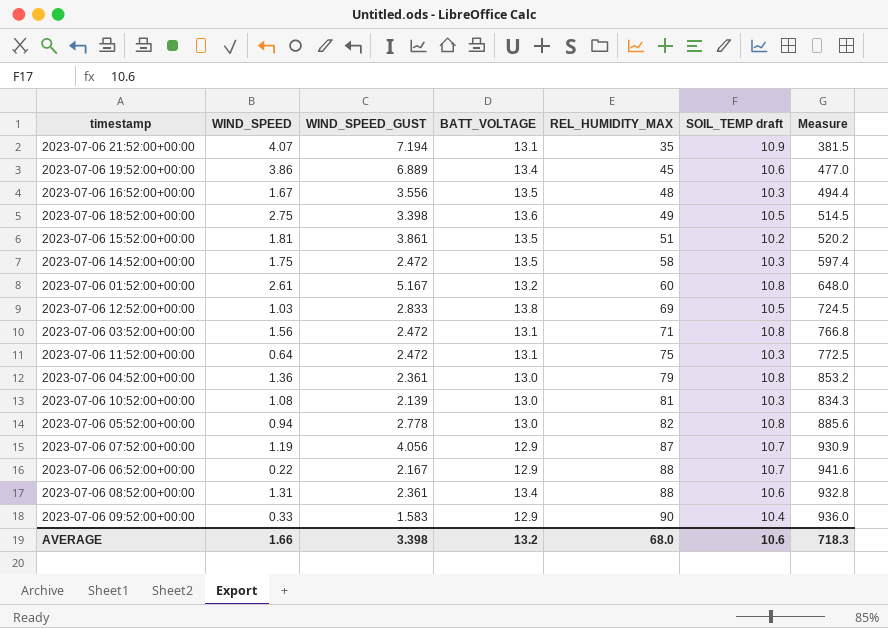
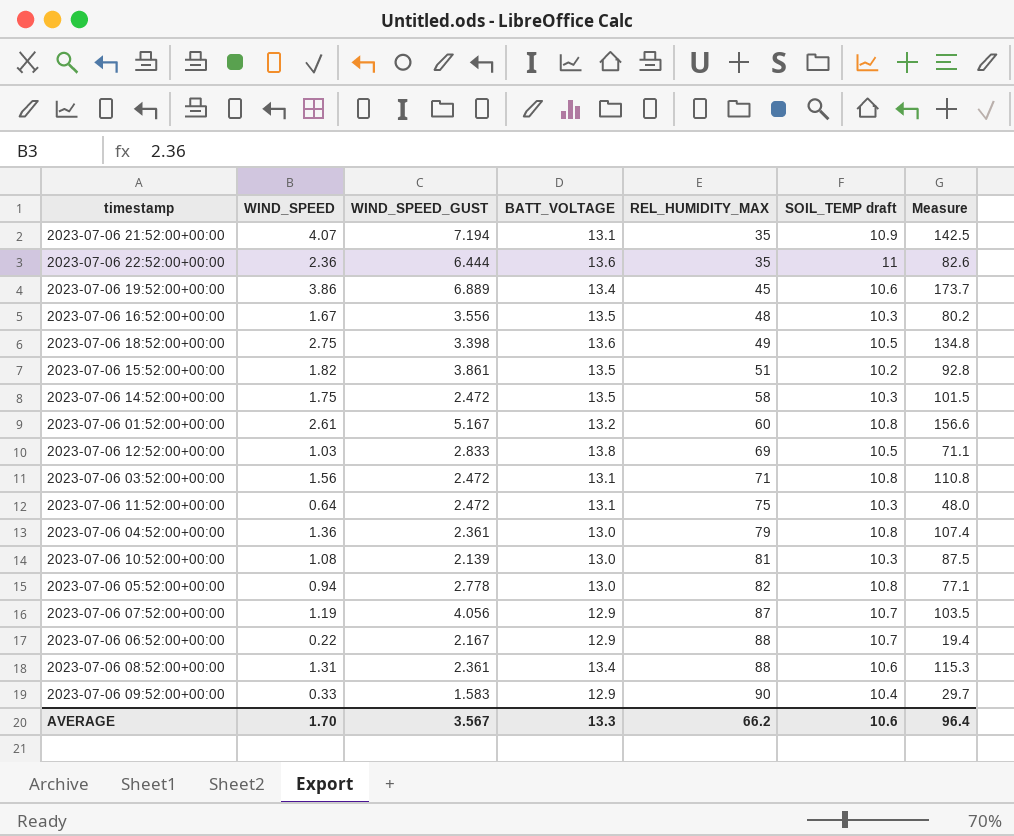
column Measure | formula: [REL_HUMIDITY_MAX] * [SOIL_TEMP draft] -> [WIND_SPEED] * [REL_HUMIDITY_MAX]
row 2023-07-06 22:52:00+00:00: none -> 2.36 | 6.444 | 13.6 | 35 | 11 | 82.6
2023-07-06 15:52:00+00:00 | WIND_SPEED: 1.81 -> 1.82
AVERAGE | WIND_SPEED: 1.66 -> 1.70
AVERAGE | WIND_SPEED_GUST: 3.398 -> 3.567
AVERAGE | BATT_VOLTAGE: 13.2 -> 13.3
AVERAGE | REL_HUMIDITY_MAX: 68.0 -> 66.2
AVERAGE | Measure: 718.3 -> 96.4

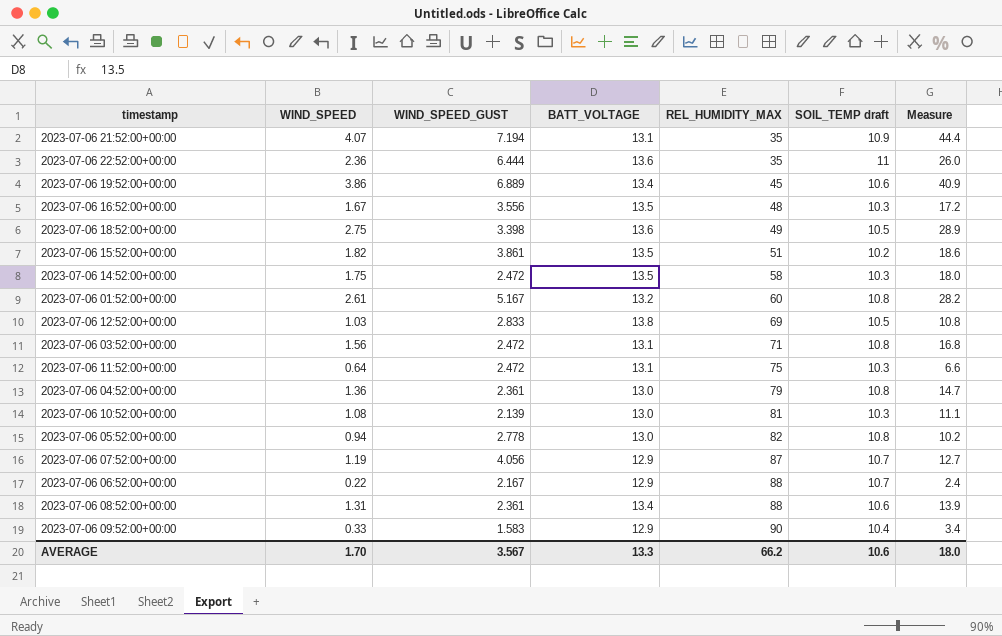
column Measure | formula: [WIND_SPEED] * [REL_HUMIDITY_MAX] -> [WIND_SPEED] * [SOIL_TEMP draft]
AVERAGE | Measure: 96.4 -> 18.0

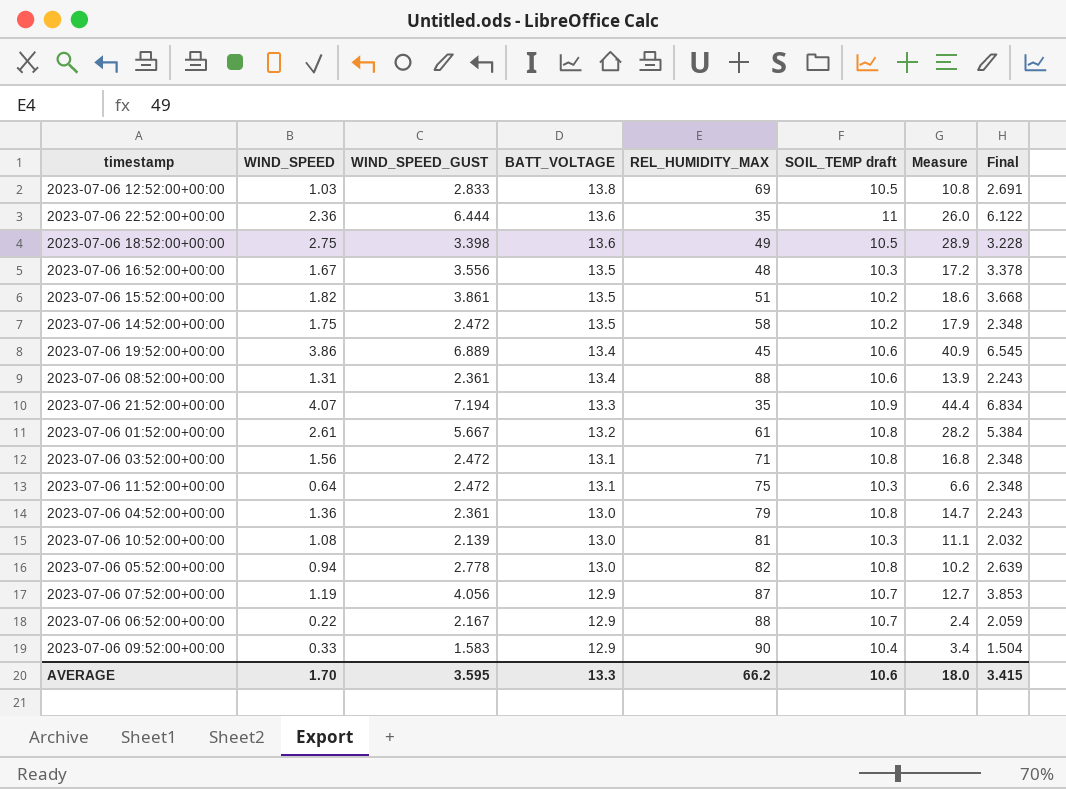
row order: REL_HUMIDITY_MAX ascending -> BATT_VOLTAGE descending
column Final | formula: none -> [WIND_SPEED_GUST] * 0.95
2023-07-06 14:52:00+00:00 | SOIL_TEMP draft: 10.3 -> 10.2
2023-07-06 14:52:00+00:00 | Measure: 18.0 -> 17.9
2023-07-06 21:52:00+00:00 | BATT_VOLTAGE: 13.1 -> 13.3
2023-07-06 01:52:00+00:00 | WIND_SPEED_GUST: 5.167 -> 5.667
2023-07-06 01:52:00+00:00 | REL_HUMIDITY_MAX: 60 -> 61
AVERAGE | WIND_SPEED_GUST: 3.567 -> 3.595

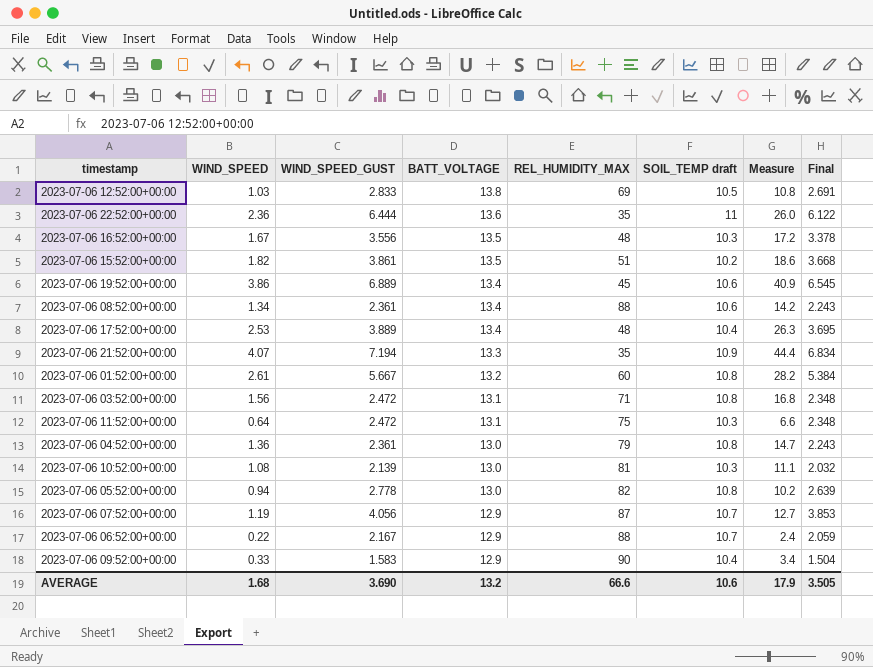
row 2023-07-06 18:52:00+00:00: 2.75 | 3.398 | 13.6 | 49 | 10.5 | 28.9 | 3.228 -> none
row 2023-07-06 14:52:00+00:00: 1.75 | 2.472 | 13.5 | 58 | 10.2 | 17.9 | 2.348 -> none
2023-07-06 08:52:00+00:00 | WIND_SPEED: 1.31 -> 1.34
2023-07-06 08:52:00+00:00 | Measure: 13.9 -> 14.2
row 2023-07-06 17:52:00+00:00: none -> 2.53 | 3.889 | 13.4 | 48 | 10.4 | 26.3 | 3.695
2023-07-06 01:52:00+00:00 | REL_HUMIDITY_MAX: 61 -> 60
AVERAGE | WIND_SPEED: 1.70 -> 1.68
AVERAGE | WIND_SPEED_GUST: 3.595 -> 3.690
AVERAGE | BATT_VOLTAGE: 13.3 -> 13.2
AVERAGE | REL_HUMIDITY_MAX: 66.2 -> 66.6
AVERAGE | Measure: 18.0 -> 17.9
AVERAGE | Final: 3.415 -> 3.505

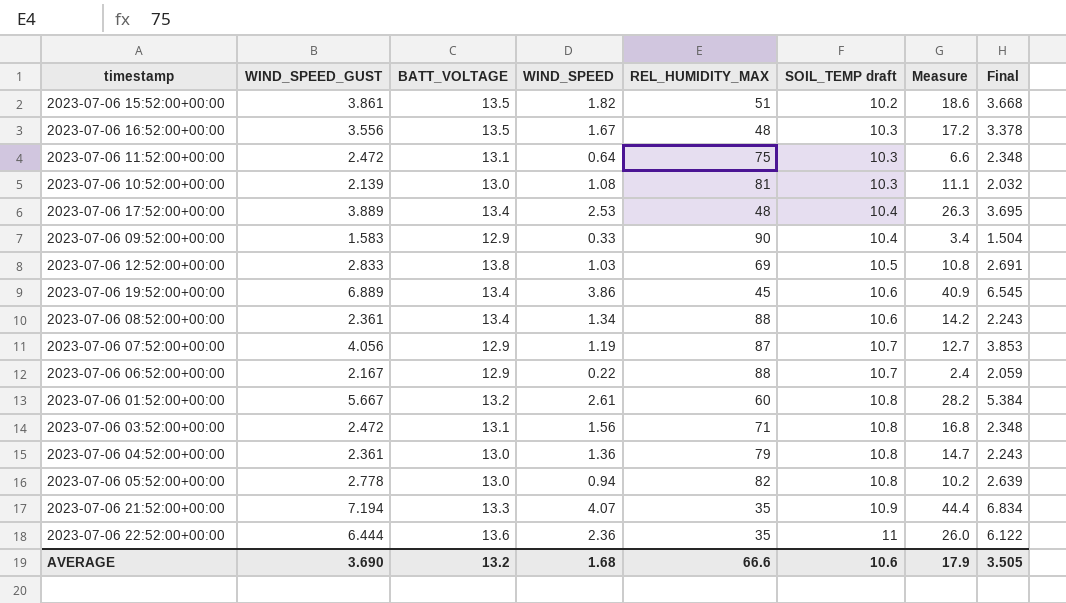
row order: BATT_VOLTAGE descending -> SOIL_TEMP draft ascending
column WIND_SPEED | position: 2 -> 4

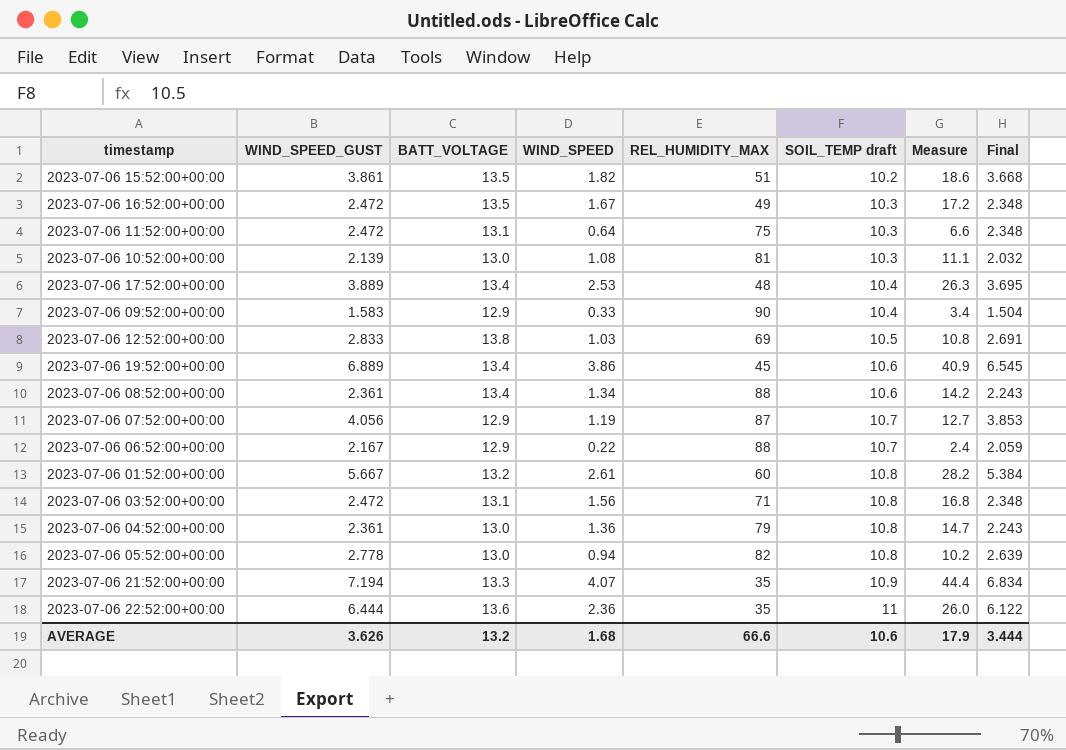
2023-07-06 16:52:00+00:00 | WIND_SPEED_GUST: 3.556 -> 2.472
2023-07-06 16:52:00+00:00 | REL_HUMIDITY_MAX: 48 -> 49
2023-07-06 16:52:00+00:00 | Final: 3.378 -> 2.348
AVERAGE | WIND_SPEED_GUST: 3.690 -> 3.626
AVERAGE | Final: 3.505 -> 3.444

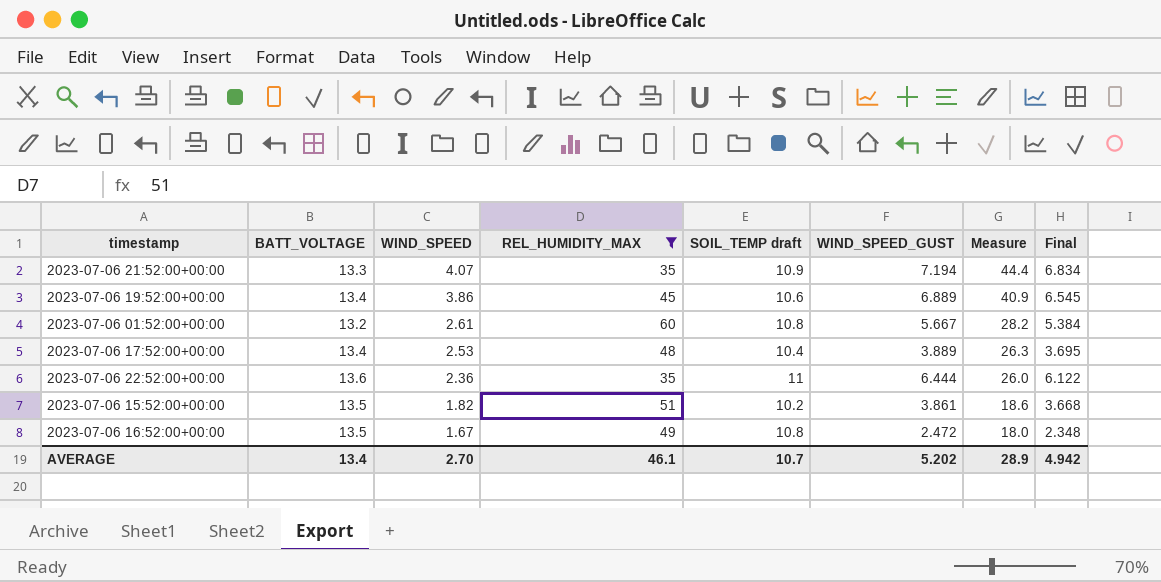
filter: none -> REL_HUMIDITY_MAX <= 60
row order: SOIL_TEMP draft ascending -> WIND_SPEED descending
column WIND_SPEED_GUST | position: 2 -> 6
2023-07-06 16:52:00+00:00 | SOIL_TEMP draft: 10.3 -> 10.8
2023-07-06 16:52:00+00:00 | Measure: 17.2 -> 18.0
AVERAGE | BATT_VOLTAGE: 13.2 -> 13.4
AVERAGE | WIND_SPEED: 1.68 -> 2.70
AVERAGE | REL_HUMIDITY_MAX: 66.6 -> 46.1
AVERAGE | SOIL_TEMP draft: 10.6 -> 10.7
AVERAGE | WIND_SPEED_GUST: 3.626 -> 5.202
AVERAGE | Measure: 17.9 -> 28.9
AVERAGE | Final: 3.444 -> 4.942

